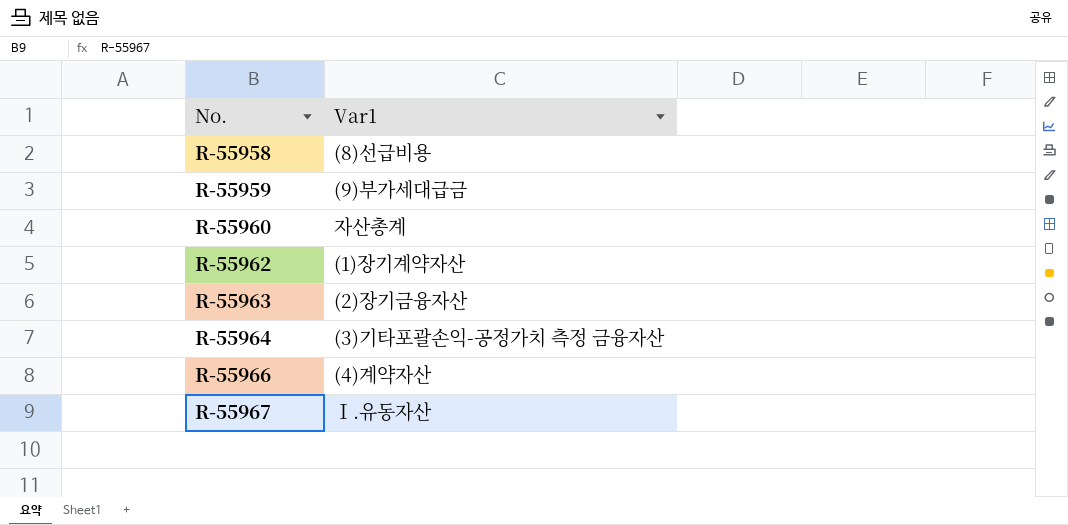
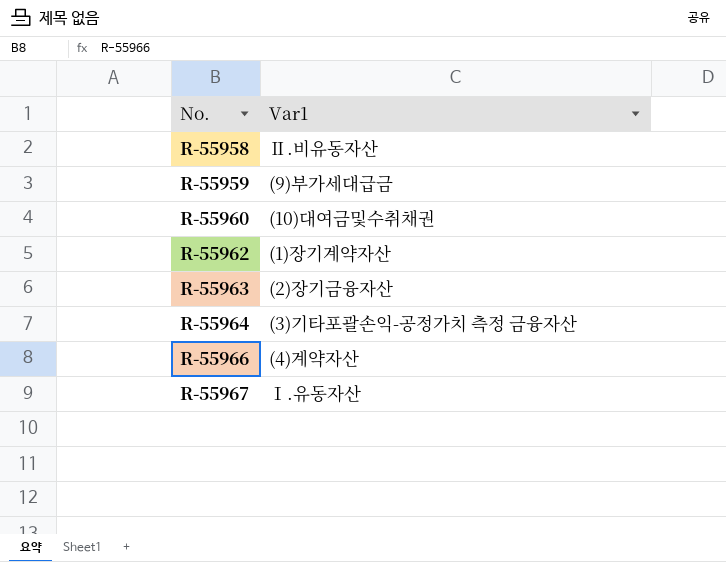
R-55958 | Var1: (8)선급비용 -> Ⅱ.비유동자산
R-55960 | Var1: 자산총계 -> (10)대여금및수취채권

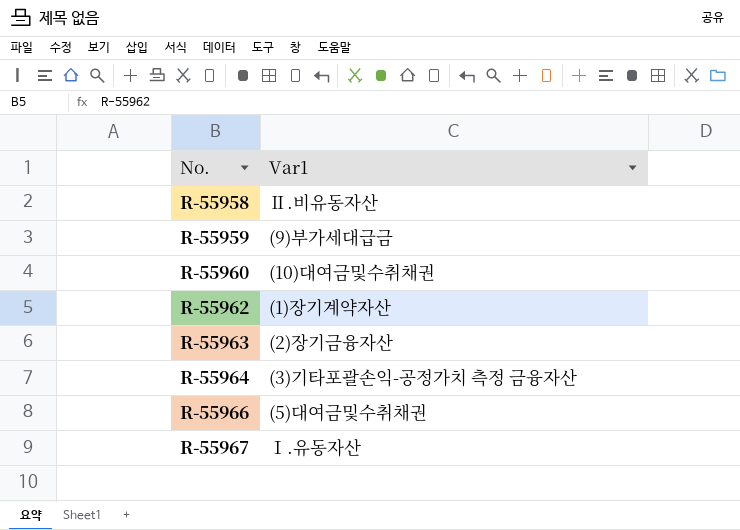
R-55966 | Var1: (4)계약자산 -> (5)대여금및수취채권

